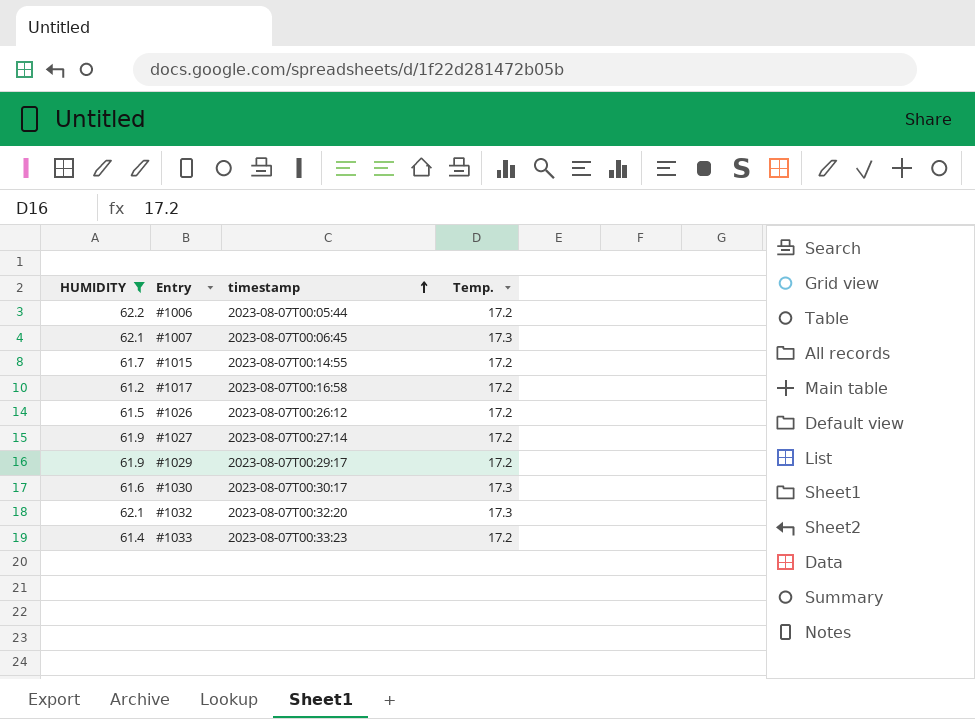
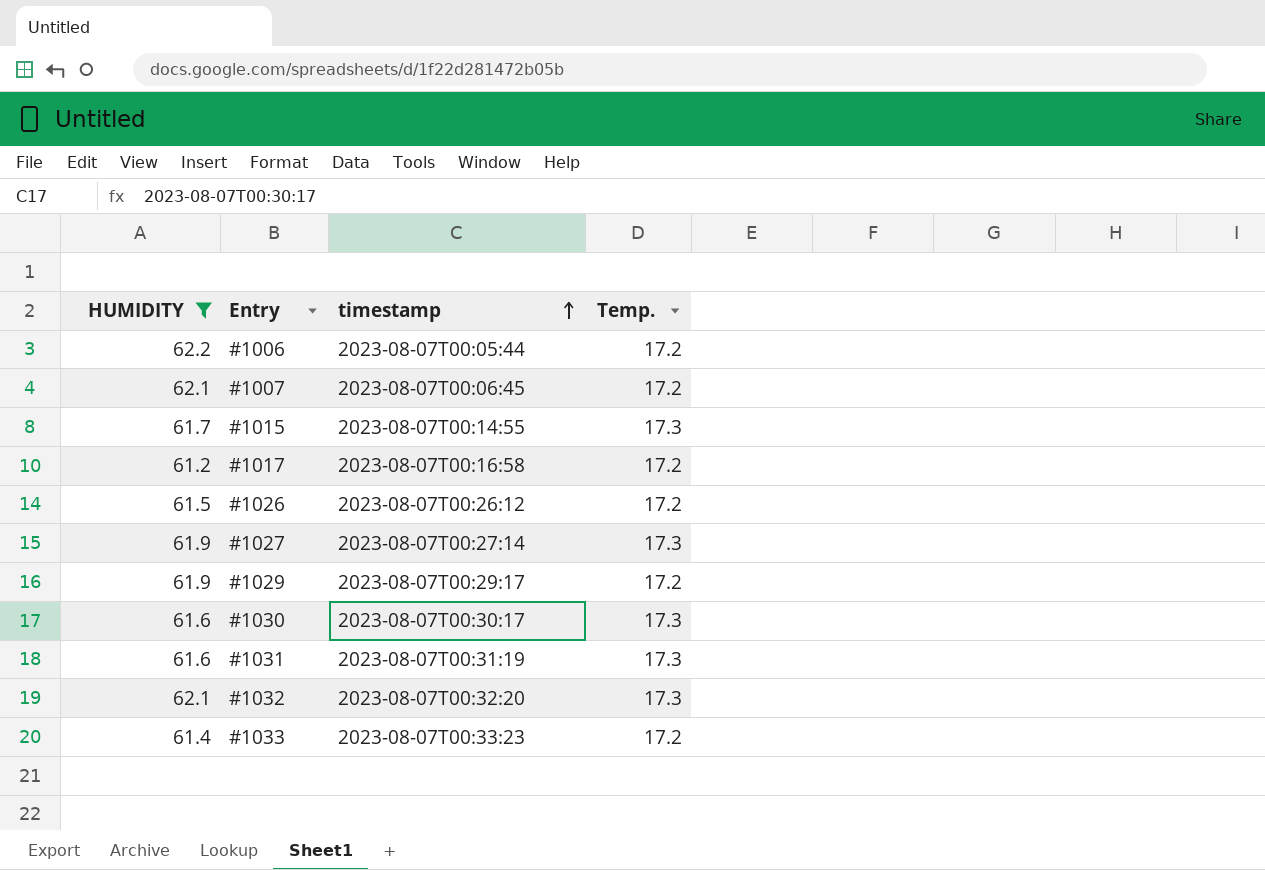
#1007 | Temp.: 17.3 -> 17.2
#1015 | Temp.: 17.2 -> 17.3
#1027 | Temp.: 17.2 -> 17.3
row #1031: none -> 61.6 | 2023-08-07T00:31:19 | 17.3

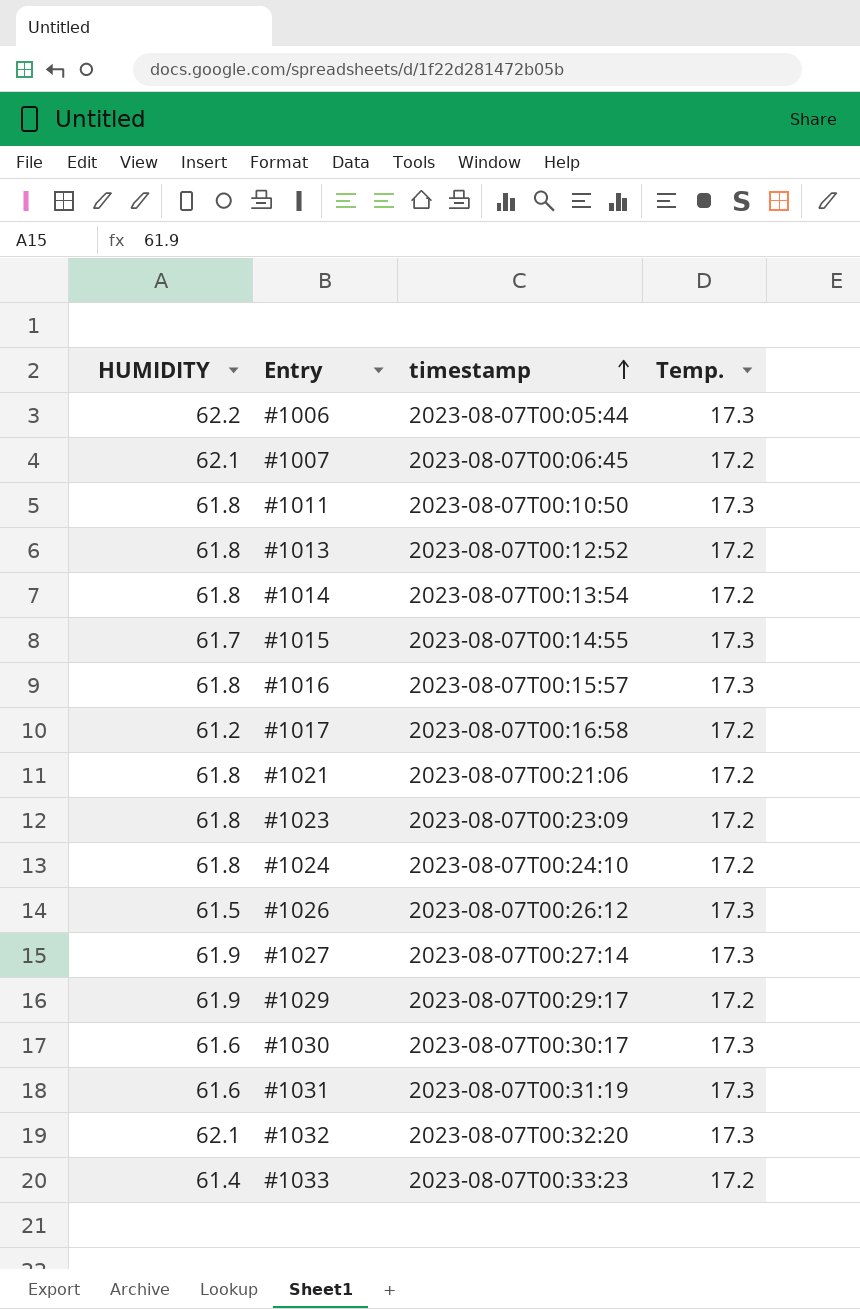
filter: HUMIDITY != 61.8 -> none
#1006 | Temp.: 17.2 -> 17.3
#1026 | Temp.: 17.2 -> 17.3

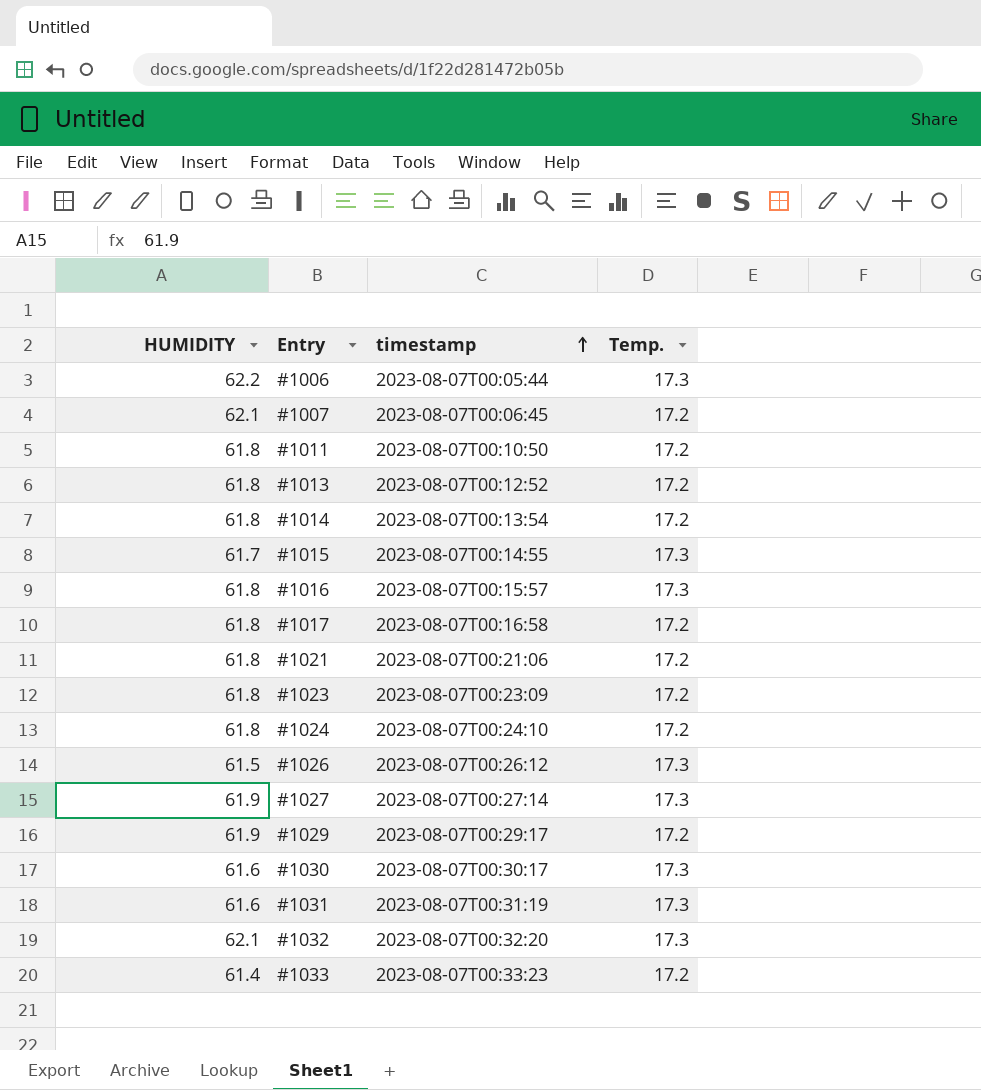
#1011 | Temp.: 17.3 -> 17.2
#1017 | HUMIDITY: 61.2 -> 61.8

